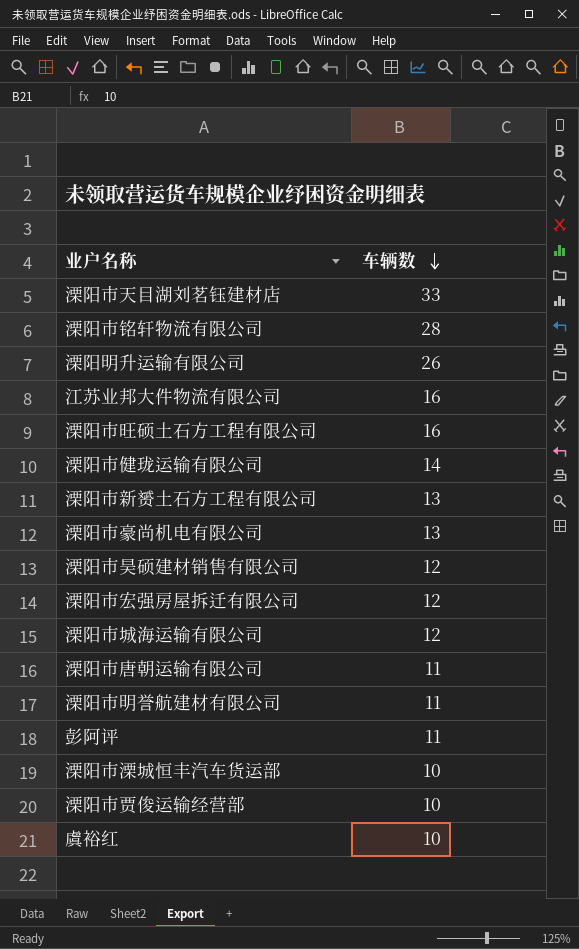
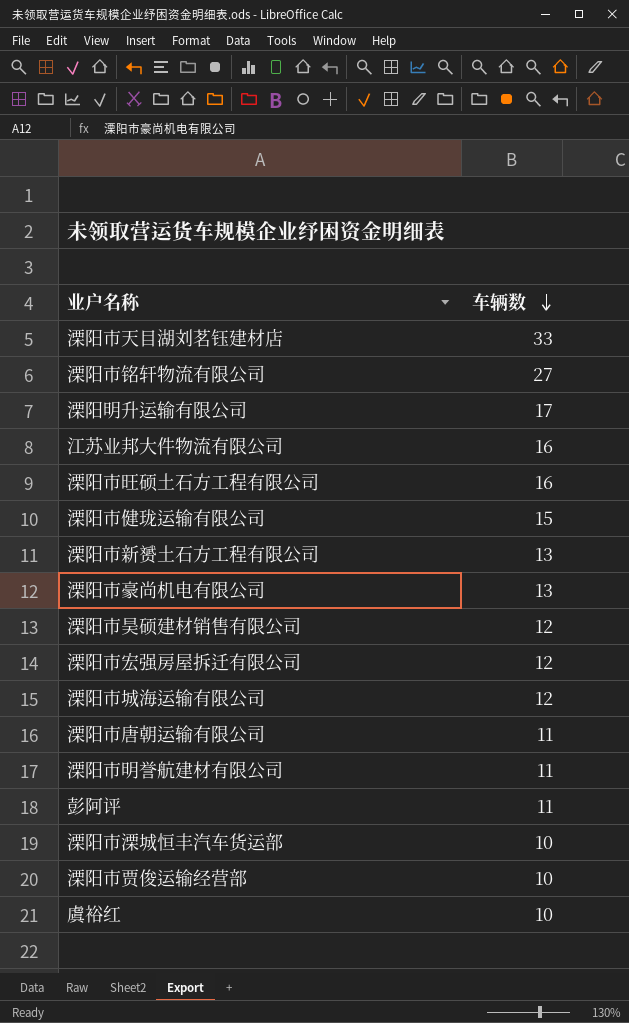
溧阳市铭轩物流有限公司 | 车辆数: 28 -> 27
溧阳明升运输有限公司 | 车辆数: 26 -> 17
溧阳市健珑运输有限公司 | 车辆数: 14 -> 15

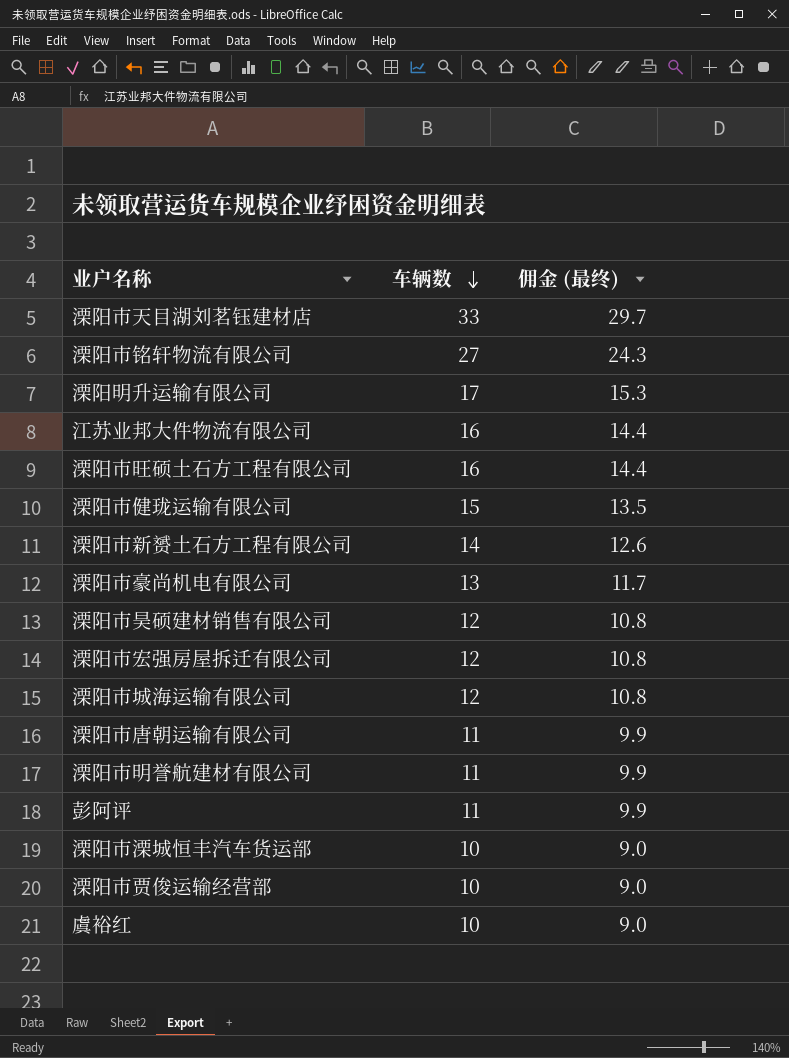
column 佣金 (最终) | formula: none -> [车辆数] * 0.9
溧阳市新赟土石方工程有限公司 | 车辆数: 13 -> 14

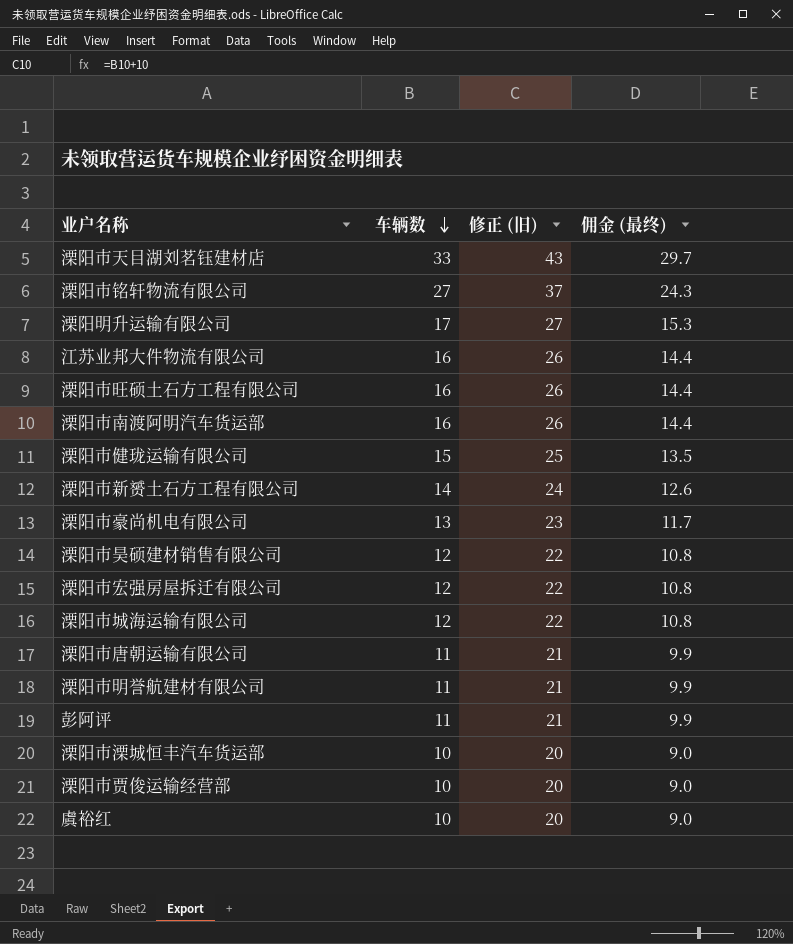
column 修正 (旧) | formula: none -> [车辆数] + 10
row 溧阳市南渡阿明汽车货运部: none -> 16 | 26 | 14.4

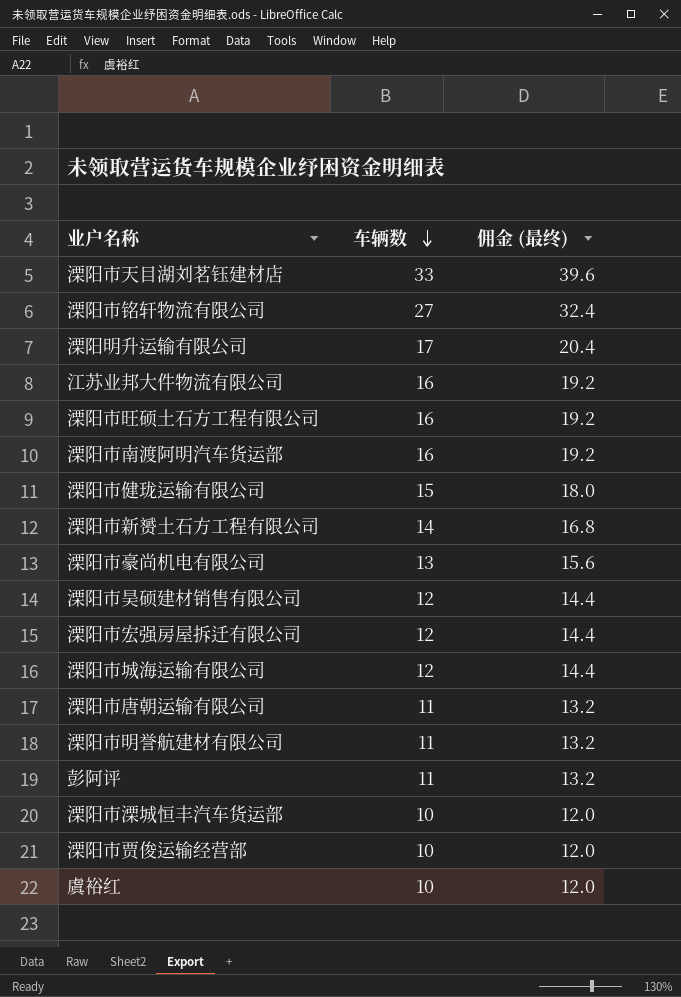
column 修正 (旧) | formula: [车辆数] + 10 -> none
column 佣金 (最终) | formula: [车辆数] * 0.9 -> [车辆数] * 1.2

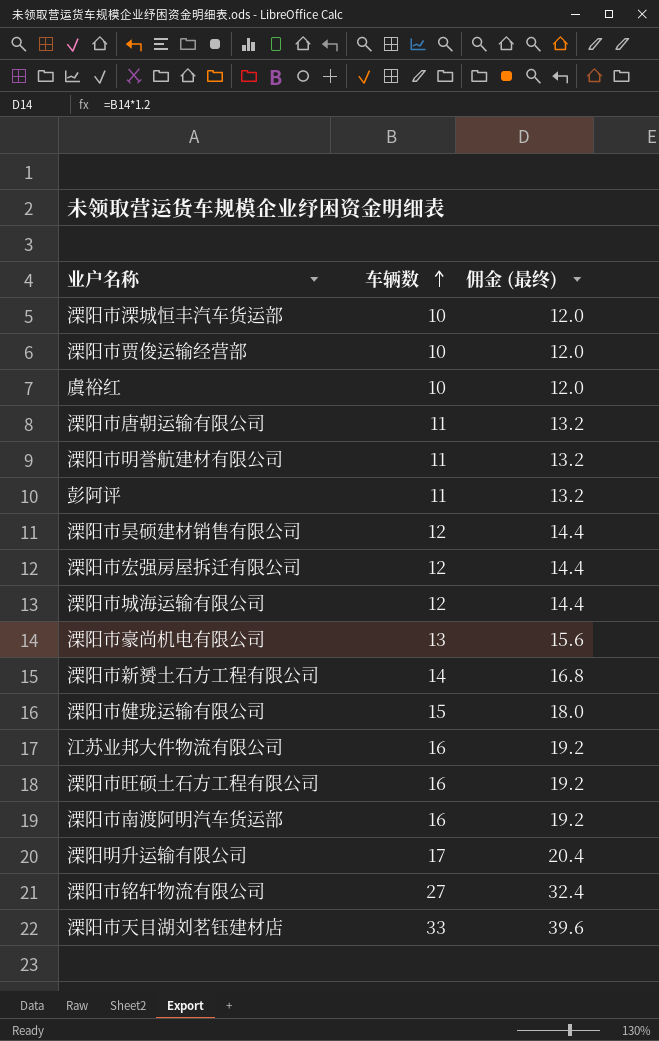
row order: 车辆数 descending -> 车辆数 ascending

